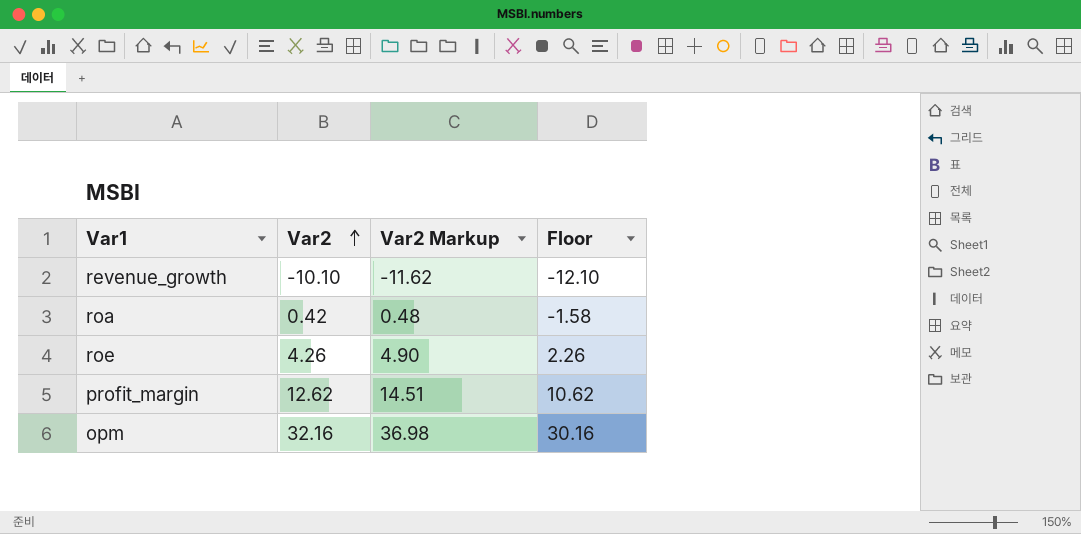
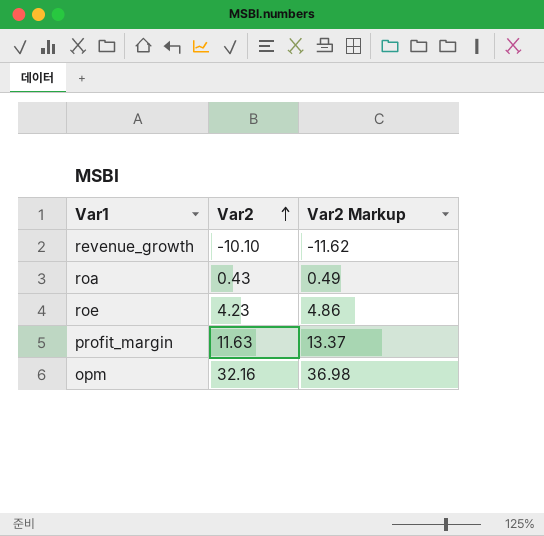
column Floor | formula: [Var2] - 2 -> none
roa | Var2: 0.42 -> 0.43
roa | Var2 Markup: 0.48 -> 0.49
roe | Var2: 4.26 -> 4.23
roe | Var2 Markup: 4.90 -> 4.86
profit_margin | Var2: 12.62 -> 11.63
profit_margin | Var2 Markup: 14.51 -> 13.37

